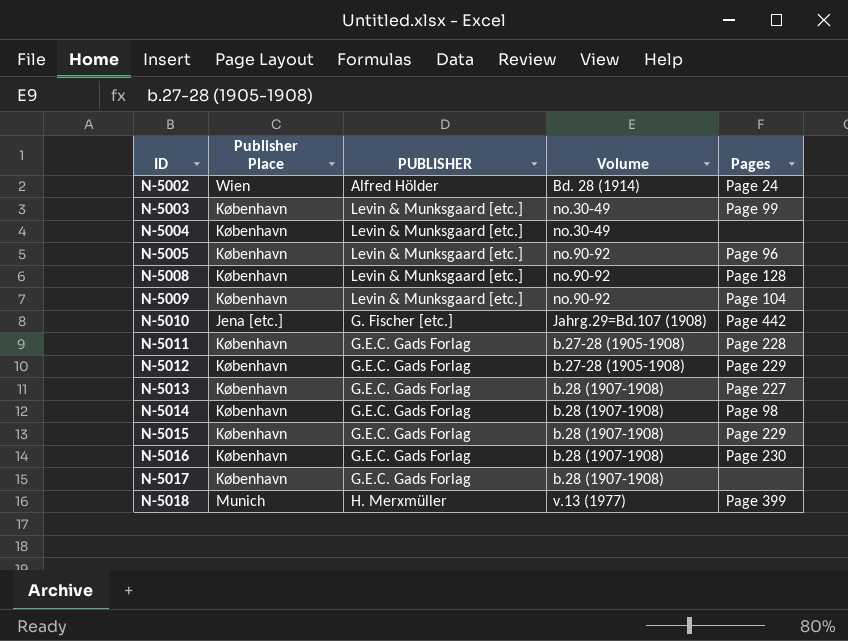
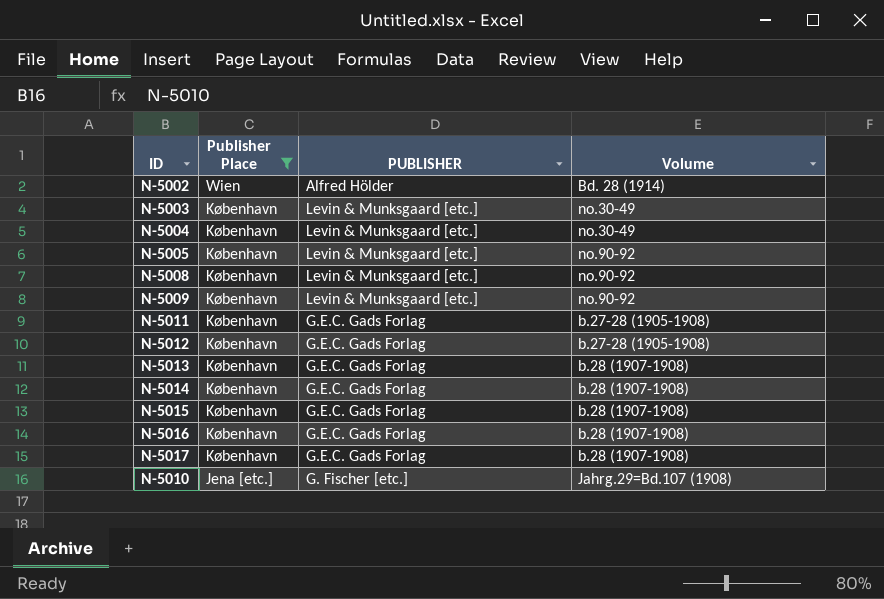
filter: none -> Publisher Place != Munich
row order: ID ascending -> Publisher Place descending
column Pages | position: 5 -> none

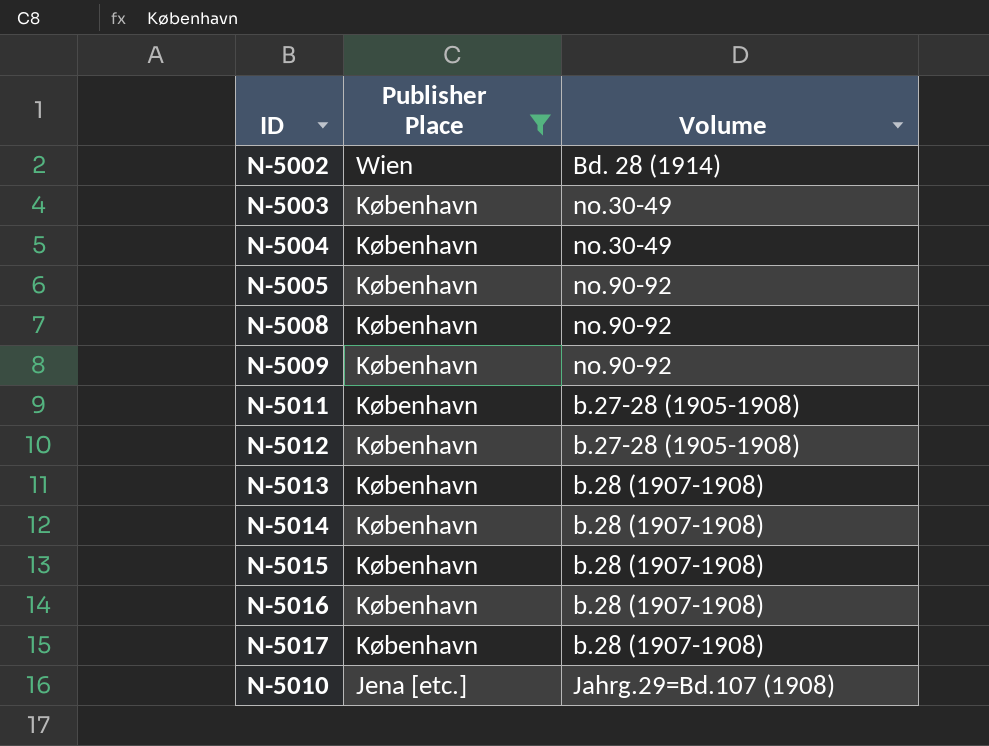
column PUBLISHER | position: 3 -> none

